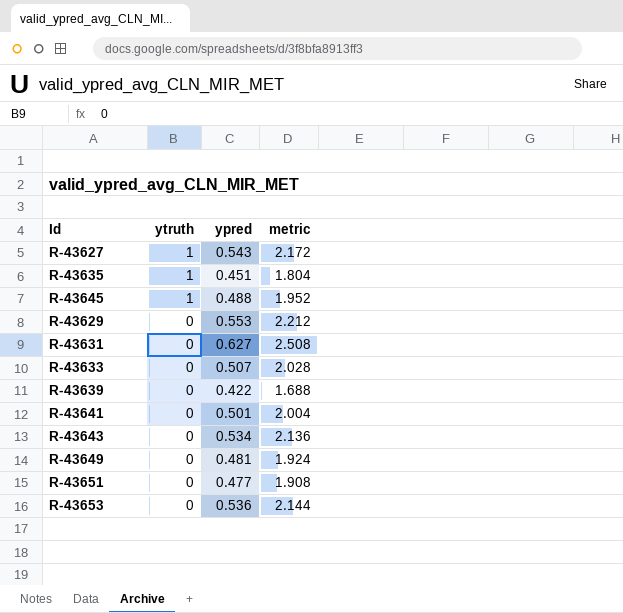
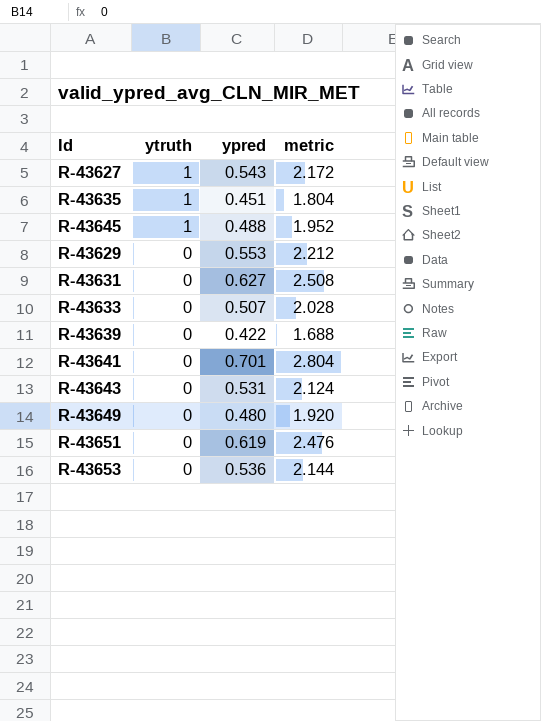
R-43641 | ypred: 0.501 -> 0.701
R-43641 | metric: 2.004 -> 2.804
R-43643 | ypred: 0.534 -> 0.531
R-43643 | metric: 2.136 -> 2.124
R-43649 | ypred: 0.481 -> 0.480
R-43649 | metric: 1.924 -> 1.920
R-43651 | ypred: 0.477 -> 0.619
R-43651 | metric: 1.908 -> 2.476

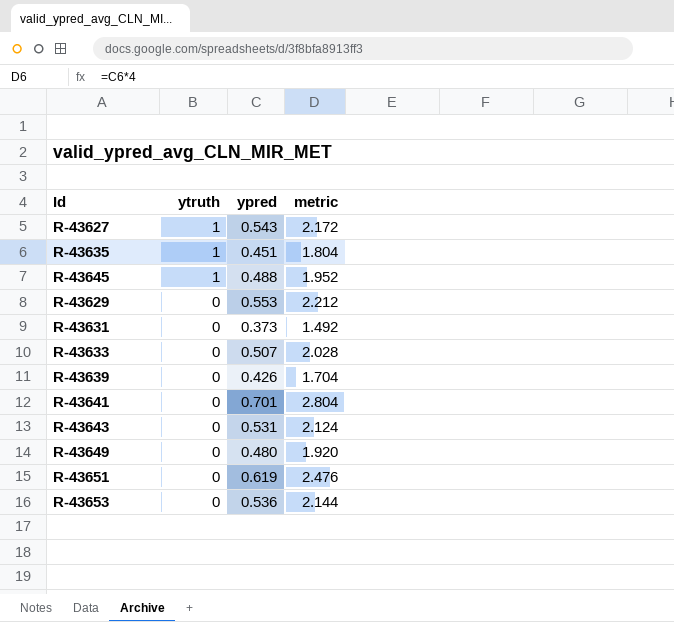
R-43631 | ypred: 0.627 -> 0.373
R-43631 | metric: 2.508 -> 1.492
R-43639 | ypred: 0.422 -> 0.426
R-43639 | metric: 1.688 -> 1.704

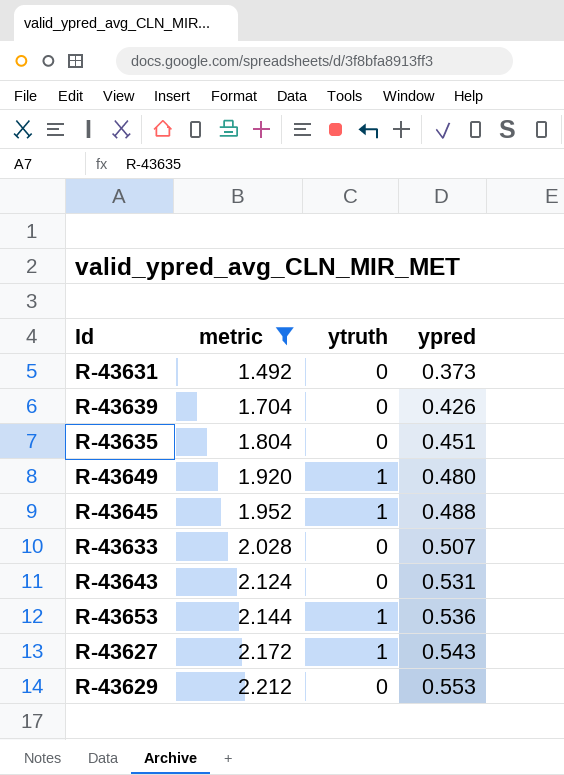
filter: none -> metric <= 2.212
row order: ytruth descending -> metric ascending
column metric | position: 4 -> 2
R-43635 | ytruth: 1 -> 0
R-43649 | ytruth: 0 -> 1
R-43653 | ytruth: 0 -> 1

